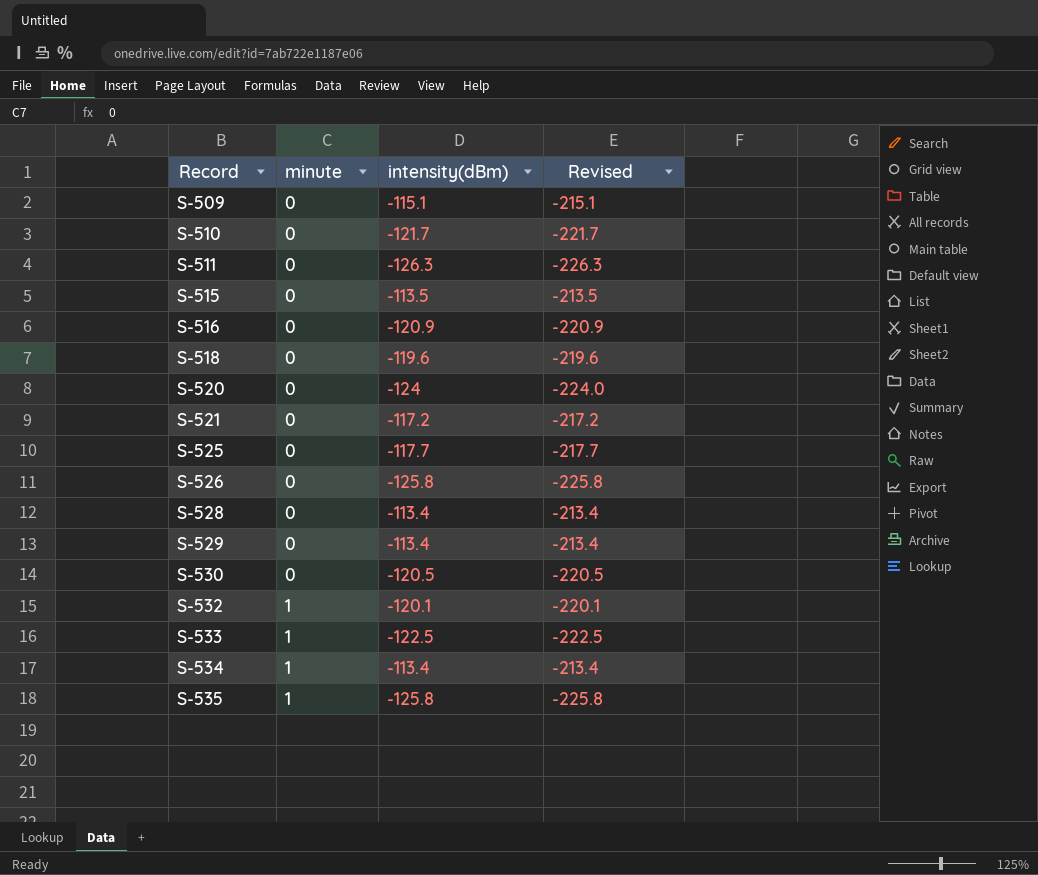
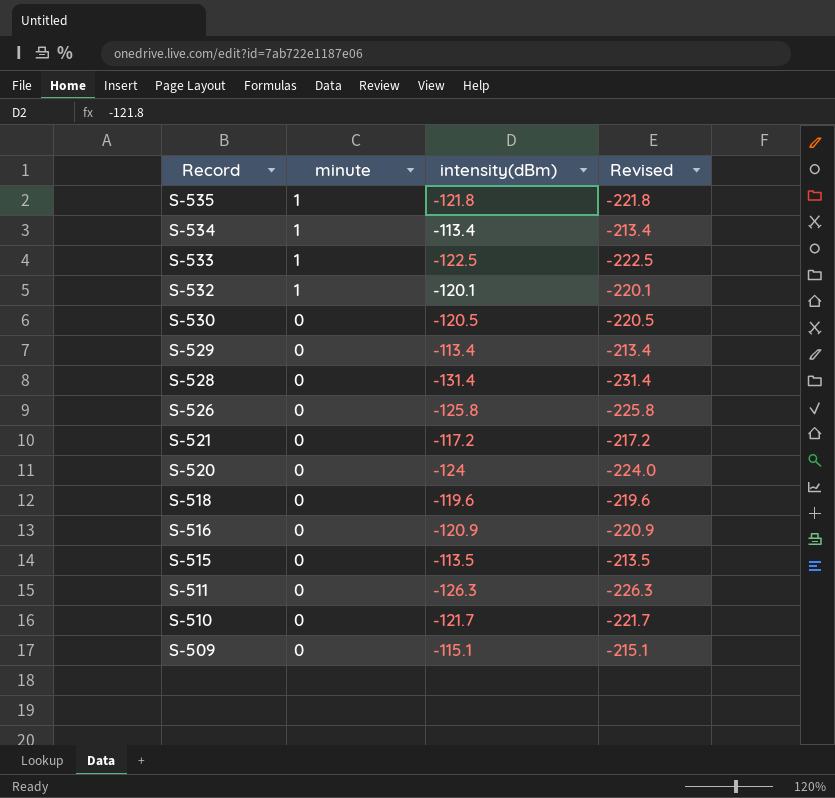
row order: Record ascending -> Record descending
row S-525: 0 | -117.7 | -217.7 -> none
S-535 | intensity(dBm): -125.8 -> -121.8
S-535 | Revised: -225.8 -> -221.8
S-528 | intensity(dBm): -113.4 -> -131.4
S-528 | Revised: -213.4 -> -231.4

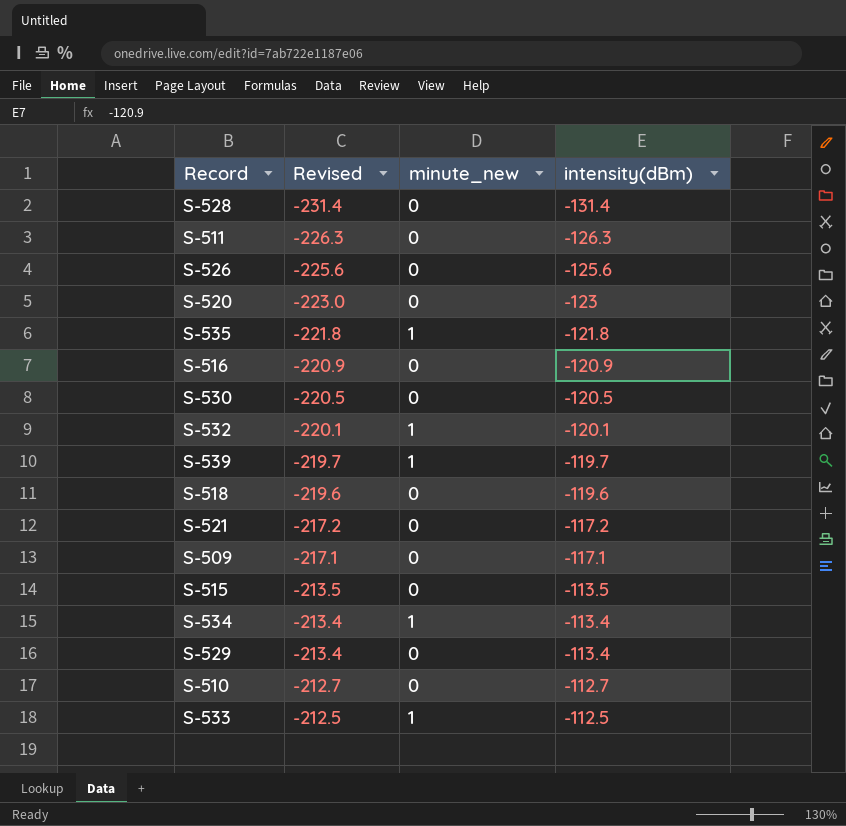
row order: Record descending -> Revised ascending
column Revised | position: 4 -> 2
column name: minute -> minute_new
S-526 | Revised: -225.8 -> -225.6
S-526 | intensity(dBm): -125.8 -> -125.6
S-520 | Revised: -224.0 -> -223.0
S-520 | intensity(dBm): -124 -> -123
row S-539: none -> -219.7 | 1 | -119.7
S-509 | Revised: -215.1 -> -217.1
S-509 | intensity(dBm): -115.1 -> -117.1
S-510 | Revised: -221.7 -> -212.7
S-510 | intensity(dBm): -121.7 -> -112.7
S-533 | Revised: -222.5 -> -212.5
S-533 | intensity(dBm): -122.5 -> -112.5

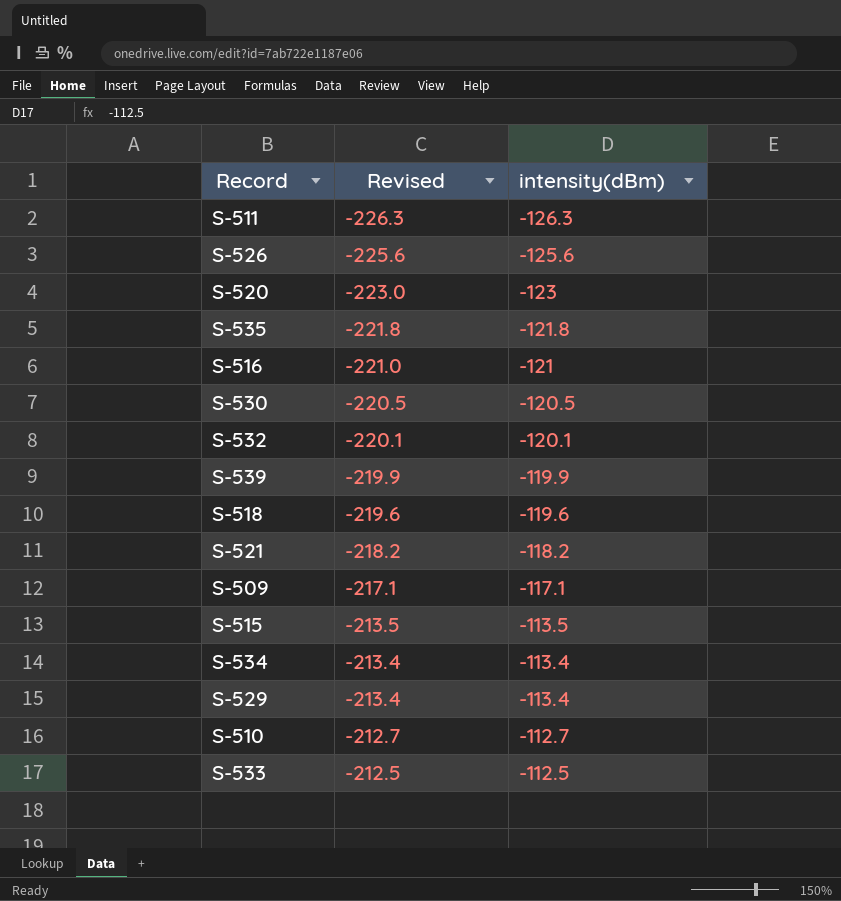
column minute_new | position: 3 -> none
row S-528: -231.4 | 0 | -131.4 -> none
S-516 | Revised: -220.9 -> -221.0
S-516 | intensity(dBm): -120.9 -> -121
S-539 | Revised: -219.7 -> -219.9
S-539 | intensity(dBm): -119.7 -> -119.9
S-521 | Revised: -217.2 -> -218.2
S-521 | intensity(dBm): -117.2 -> -118.2

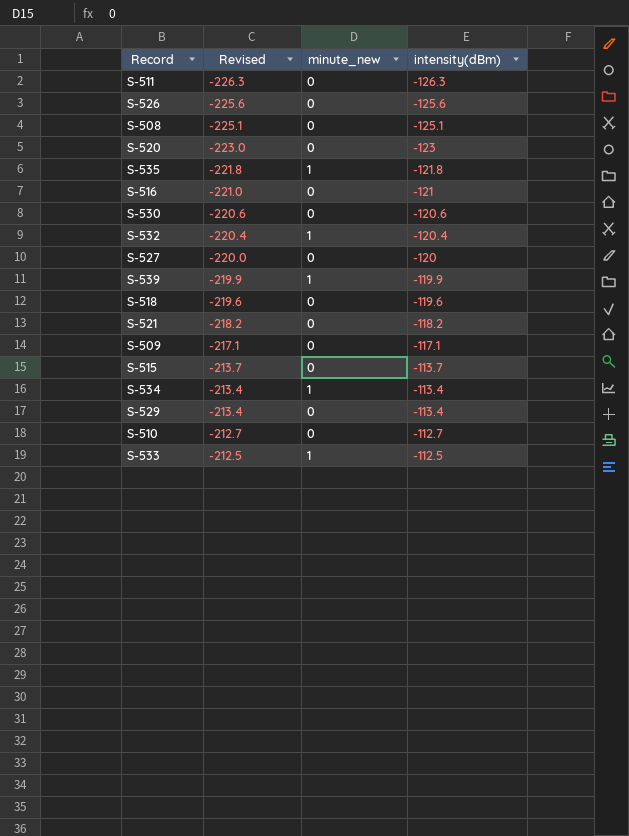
column minute_new | position: none -> 3
row S-508: none -> -225.1 | 0 | -125.1
S-530 | Revised: -220.5 -> -220.6
S-530 | intensity(dBm): -120.5 -> -120.6
S-532 | Revised: -220.1 -> -220.4
S-532 | intensity(dBm): -120.1 -> -120.4
row S-527: none -> -220.0 | 0 | -120
S-515 | Revised: -213.5 -> -213.7
S-515 | intensity(dBm): -113.5 -> -113.7

